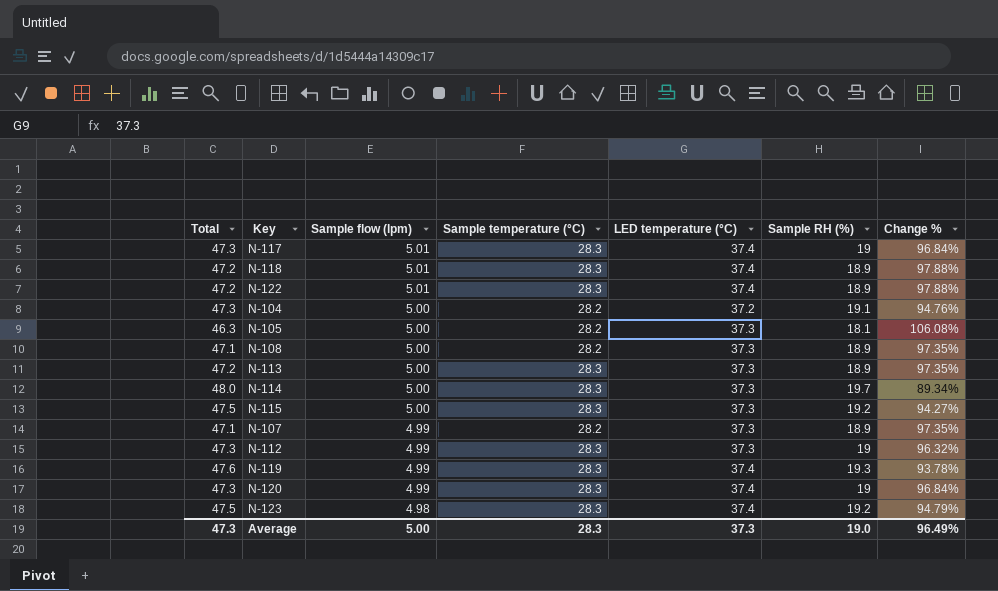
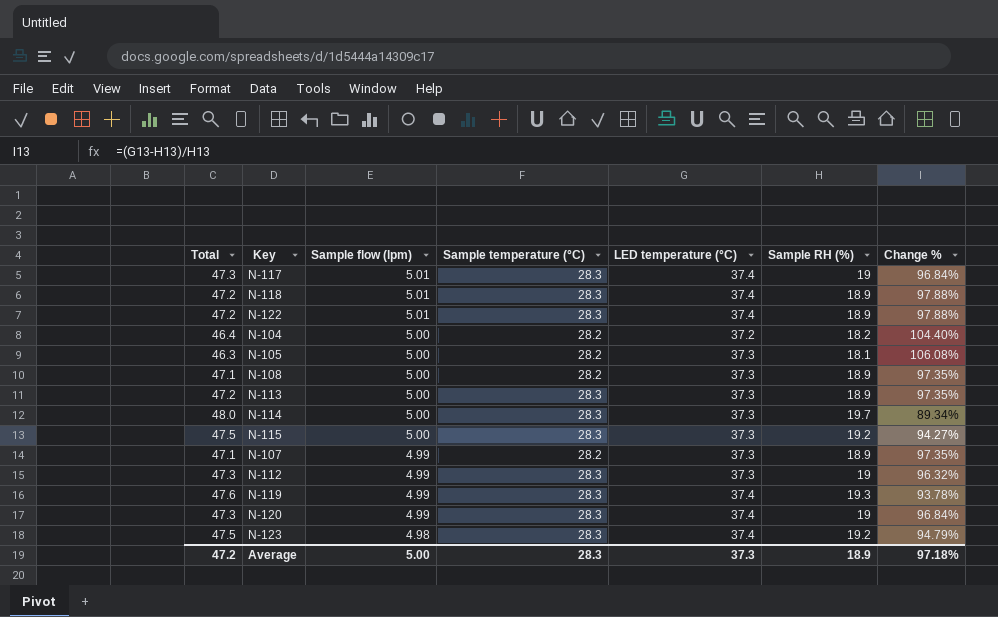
N-104 | Total: 47.3 -> 46.4
N-104 | Sample RH (%): 19.1 -> 18.2
N-104 | Change %: 94.76% -> 104.40%
Average | Total: 47.3 -> 47.2
Average | Sample RH (%): 19.0 -> 18.9
Average | Change %: 96.49% -> 97.18%

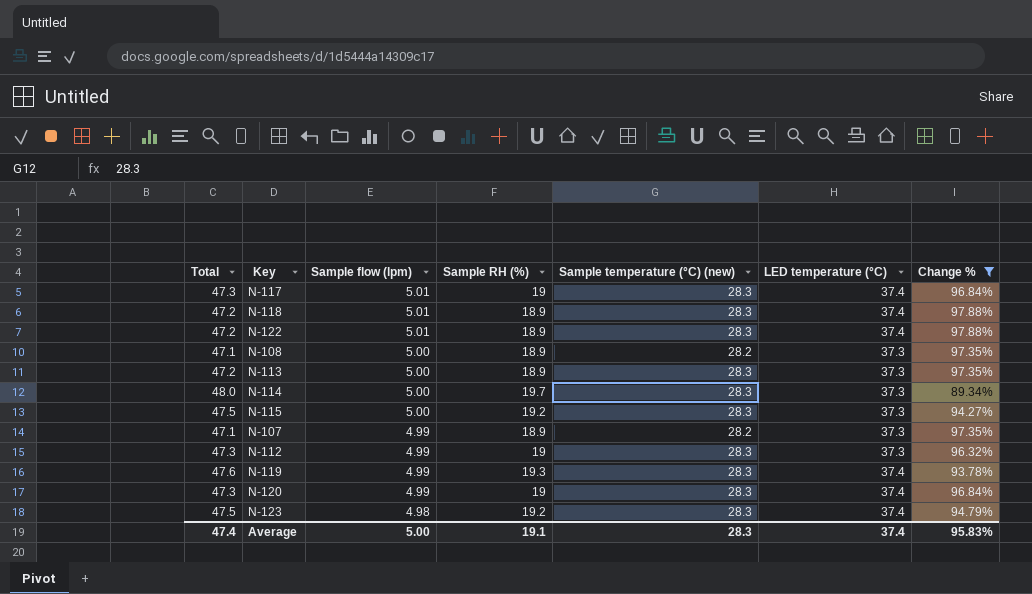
filter: none -> Change % <= 97.88%
column Sample RH (%) | position: 6 -> 4
column name: Sample temperature (°C) -> Sample temperature (°C) (new)
Average | Total: 47.2 -> 47.4
Average | Sample RH (%): 18.9 -> 19.1
Average | LED temperature (°C): 37.3 -> 37.4
Average | Change %: 97.18% -> 95.83%

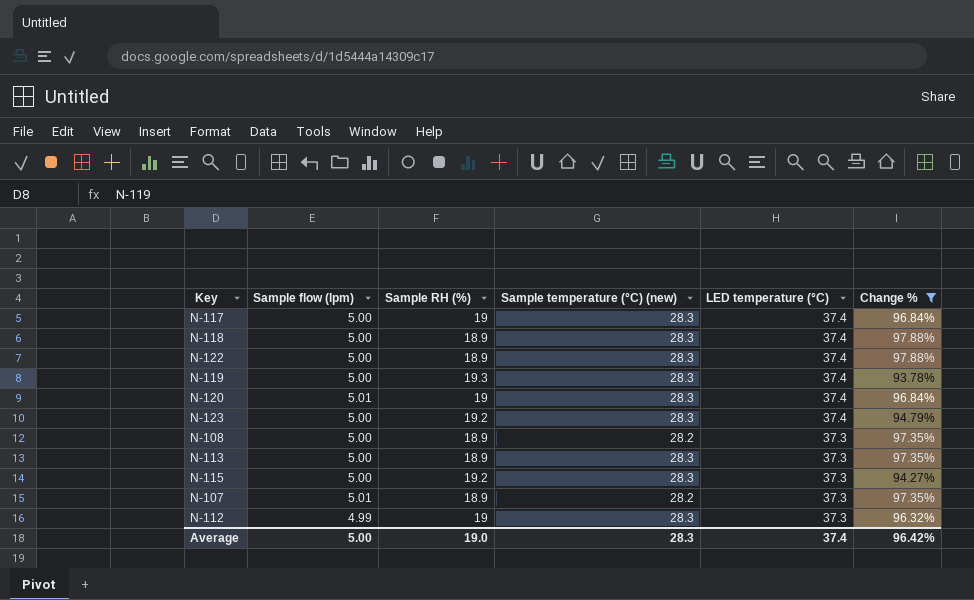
row order: Sample flow (lpm) descending -> LED temperature (°C) descending
column Total | formula: [Sample RH (%)] + [Sample temperature (°C) (new)] -> none
row N-114: 48.0 | 5.00 | 19.7 | 28.3 | 37.3 | 89.34% -> none
N-117 | Sample flow (lpm): 5.01 -> 5.00
N-118 | Sample flow (lpm): 5.01 -> 5.00
N-122 | Sample flow (lpm): 5.01 -> 5.00
N-119 | Sample flow (lpm): 4.99 -> 5.00
N-120 | Sample flow (lpm): 4.99 -> 5.01
N-123 | Sample flow (lpm): 4.98 -> 5.00
N-107 | Sample flow (lpm): 4.99 -> 5.01
Average | Sample RH (%): 19.1 -> 19.0
Average | Change %: 95.83% -> 96.42%

